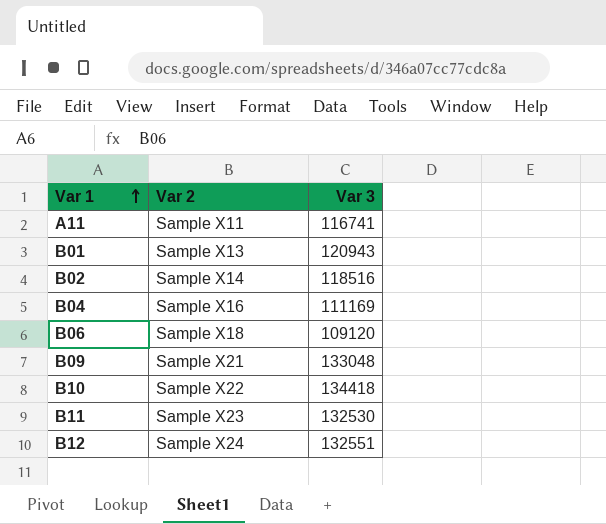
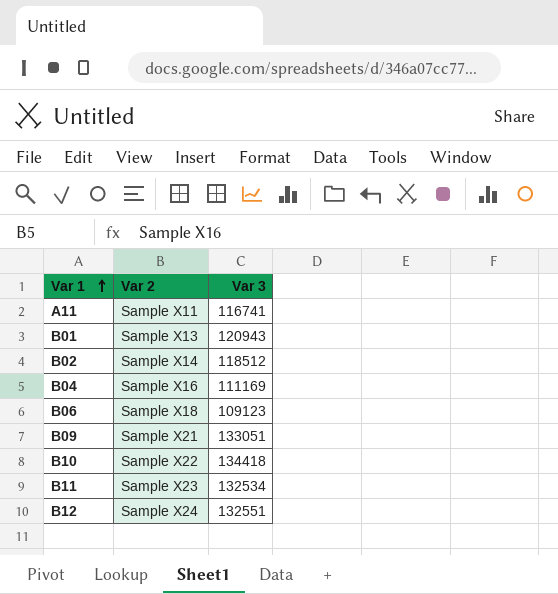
B02 | Var 3: 118516 -> 118512
B06 | Var 3: 109120 -> 109123
B09 | Var 3: 133048 -> 133051
B11 | Var 3: 132530 -> 132534

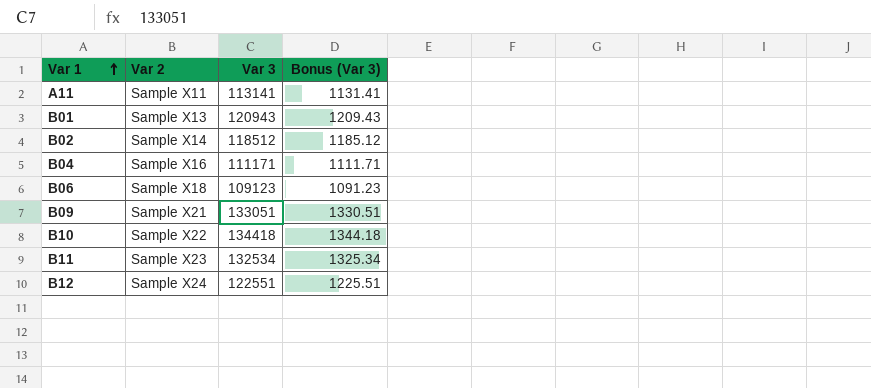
column Bonus (Var 3) | formula: none -> [Var 3] * 0.01
A11 | Var 3: 116741 -> 113141
B04 | Var 3: 111169 -> 111171
B12 | Var 3: 132551 -> 122551

